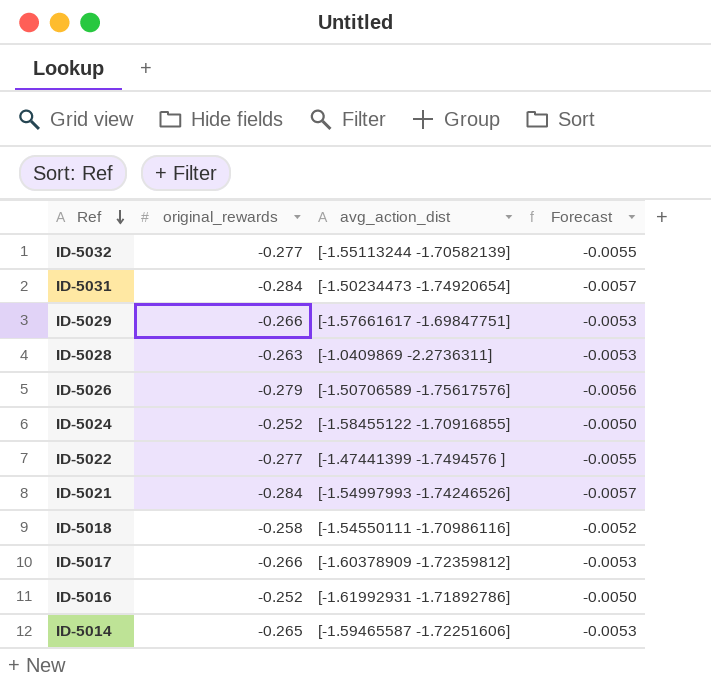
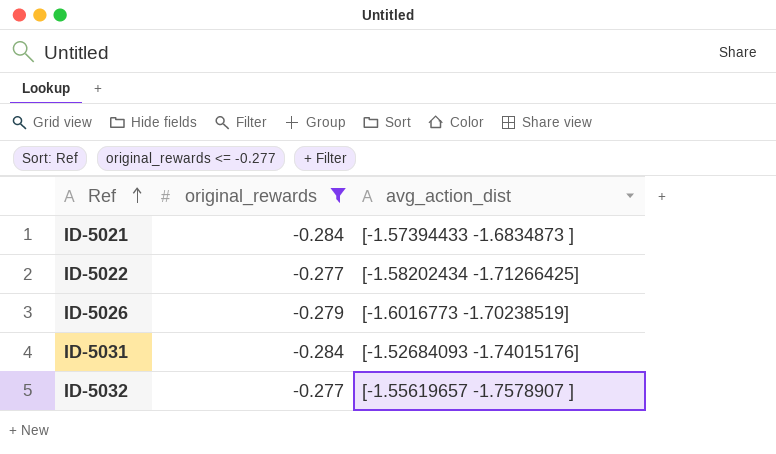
filter: none -> original_rewards <= -0.277
row order: Ref descending -> Ref ascending
column Forecast | formula: [original_rewards] * 0.02 -> none
ID-5021 | avg_action_dist: [-1.54997993 -1.74246526] -> [-1.57394433 -1.6834873 ]
ID-5022 | avg_action_dist: [-1.47441399 -1.7494576 ] -> [-1.58202434 -1.71266425]
ID-5026 | avg_action_dist: [-1.50706589 -1.75617576] -> [-1.6016773 -1.70238519]
ID-5031 | avg_action_dist: [-1.50234473 -1.74920654] -> [-1.52684093 -1.74015176]
ID-5032 | avg_action_dist: [-1.55113244 -1.70582139] -> [-1.55619657 -1.7578907 ]

